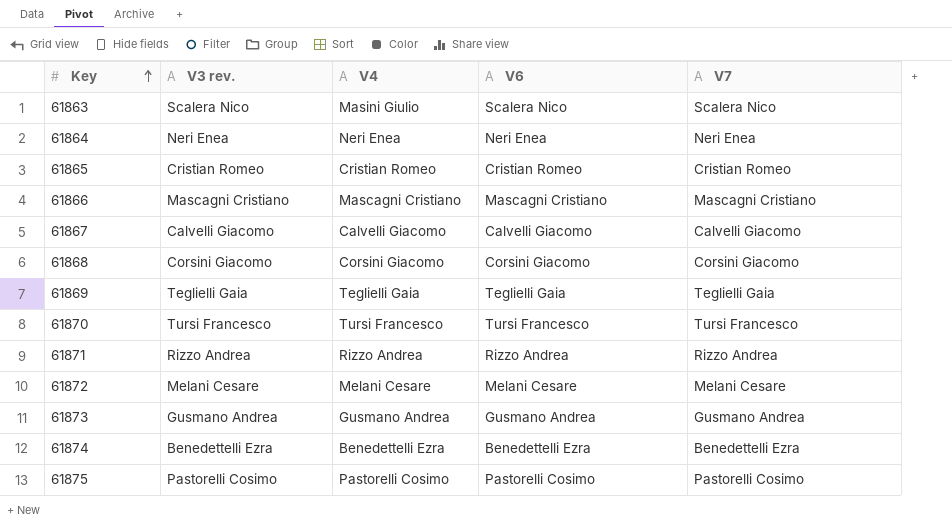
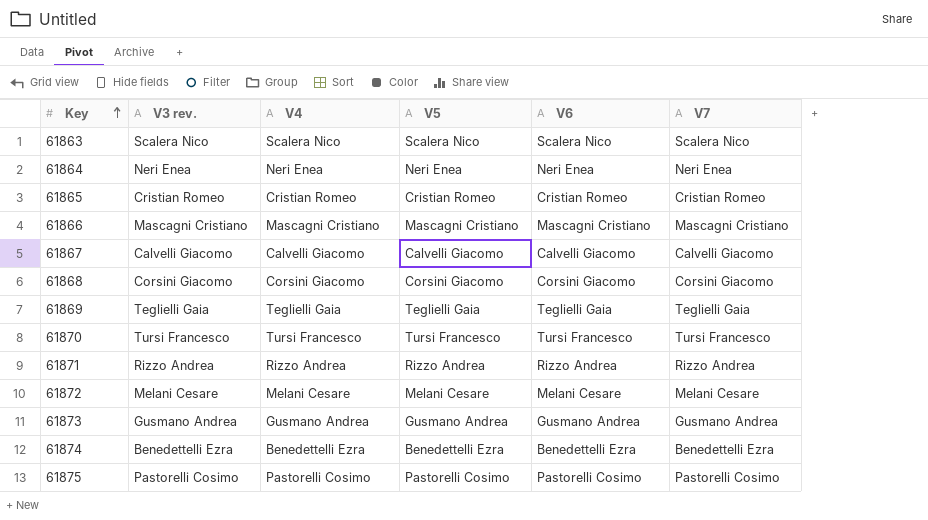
column V5 | position: none -> 4
61863 | V4: Masini Giulio -> Scalera Nico

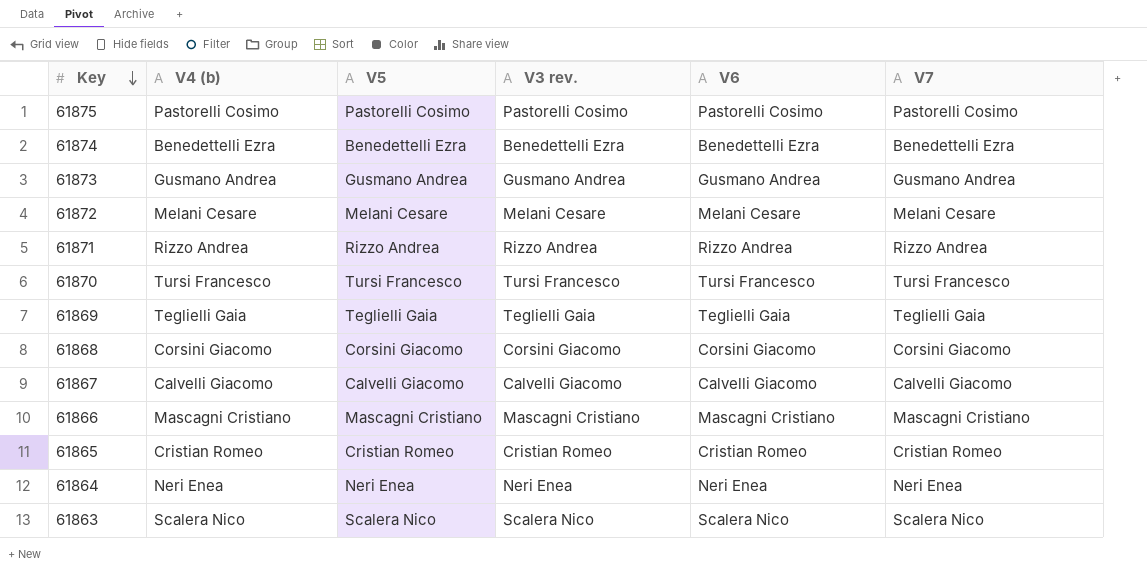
row order: Key ascending -> Key descending
column name: V4 -> V4 (b)
column V3 rev. | position: 2 -> 4

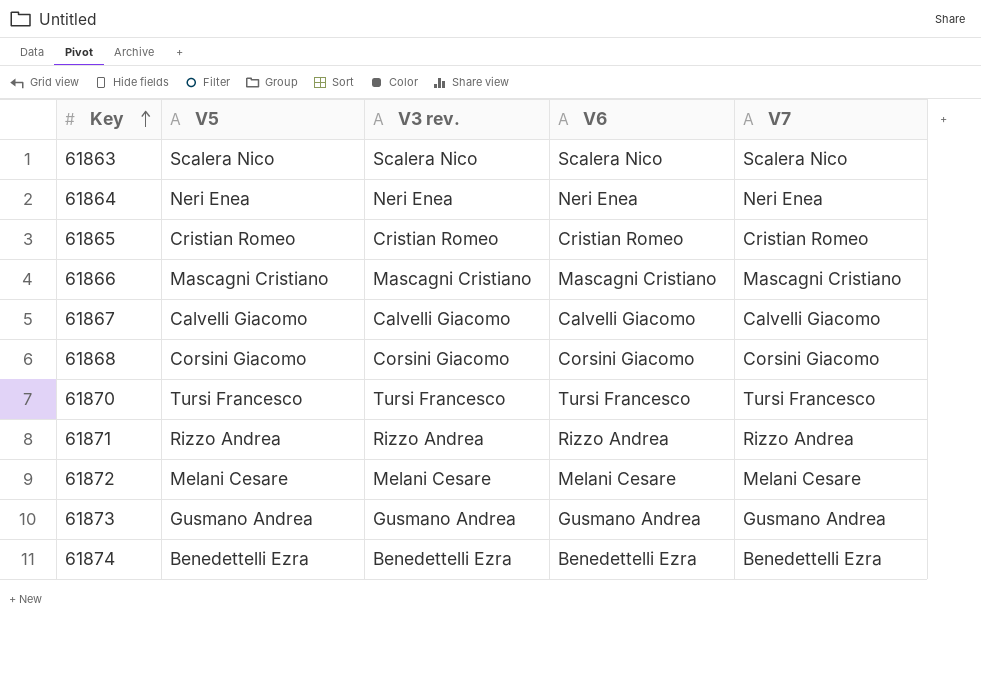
row order: Key descending -> Key ascending
column V4 (b) | position: 2 -> none
row 61875: Pastorelli Cosimo | Pastorelli Cosimo | Pastorelli Cosimo | Pastorelli Cosimo | Pastorelli Cosimo -> none
row 61869: Teglielli Gaia | Teglielli Gaia | Teglielli Gaia | Teglielli Gaia | Teglielli Gaia -> none

